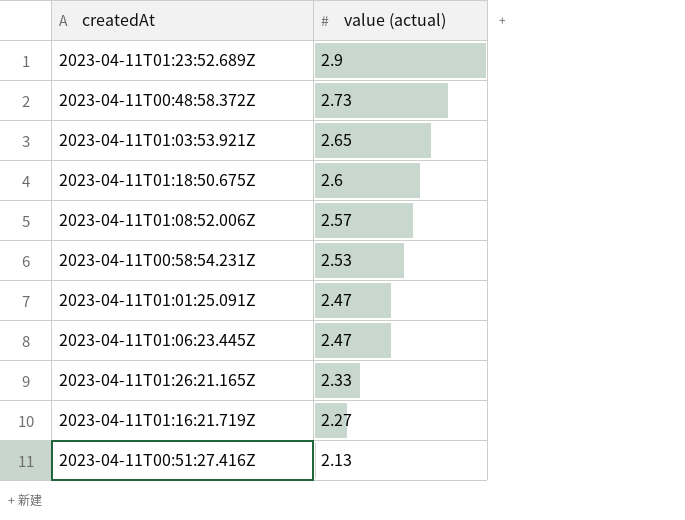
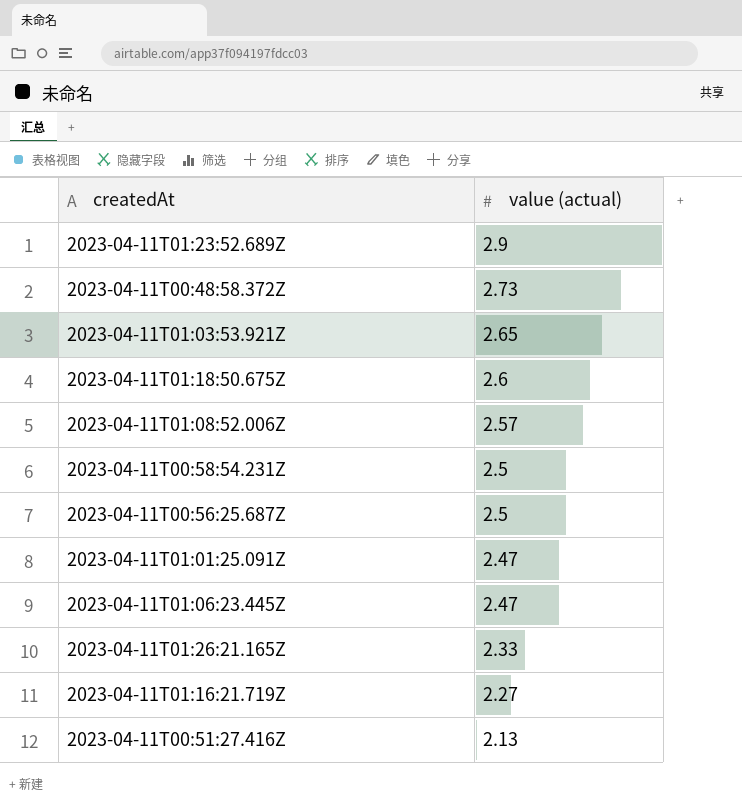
2023-04-11T00:58:54.231Z | value (actual): 2.53 -> 2.5
row 2023-04-11T00:56:25.687Z: none -> 2.5

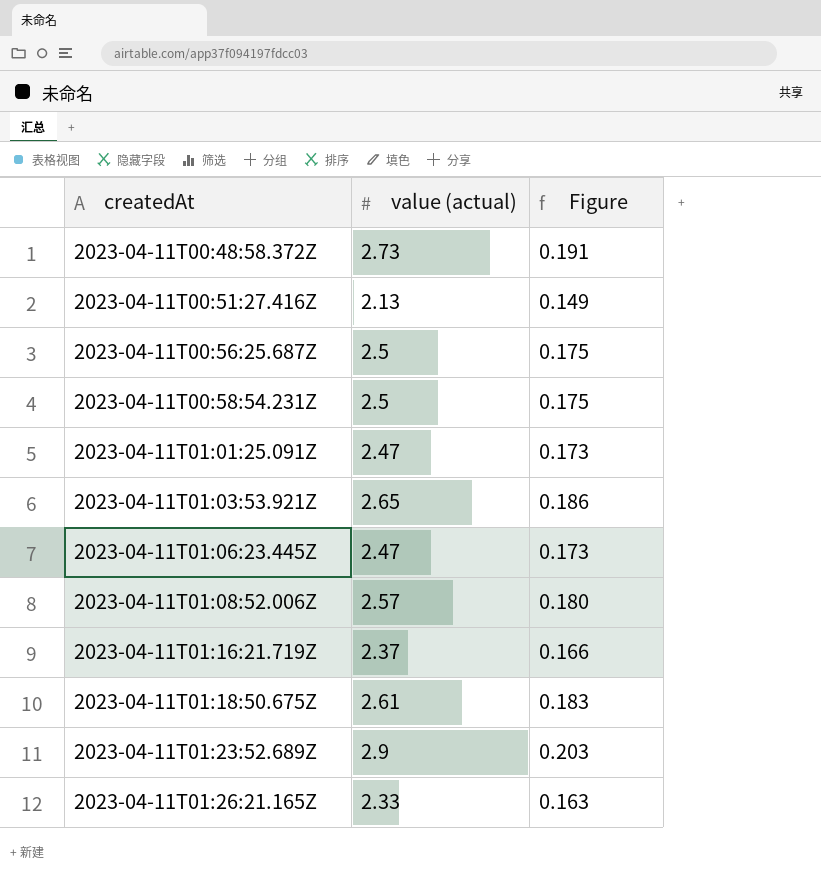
row order: value (actual) descending -> createdAt ascending
column Figure | formula: none -> [value (actual)] * 0.07
2023-04-11T01:16:21.719Z | value (actual): 2.27 -> 2.37
2023-04-11T01:18:50.675Z | value (actual): 2.6 -> 2.61

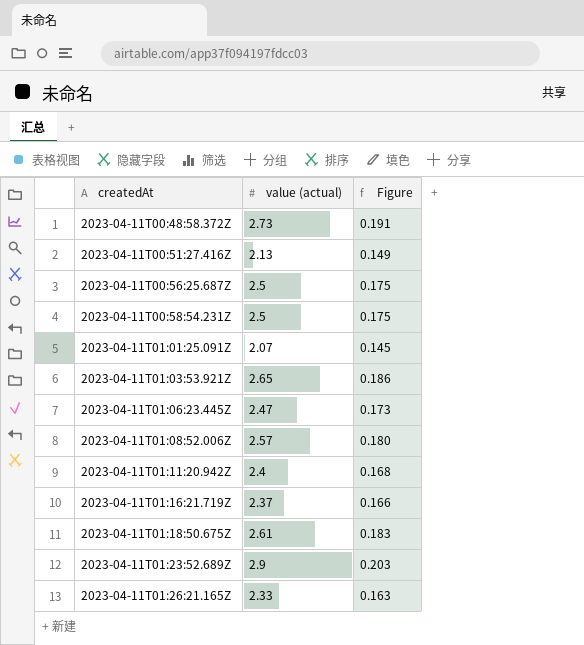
2023-04-11T01:01:25.091Z | value (actual): 2.47 -> 2.07
2023-04-11T01:01:25.091Z | Figure: 0.173 -> 0.145
row 2023-04-11T01:11:20.942Z: none -> 2.4 | 0.168

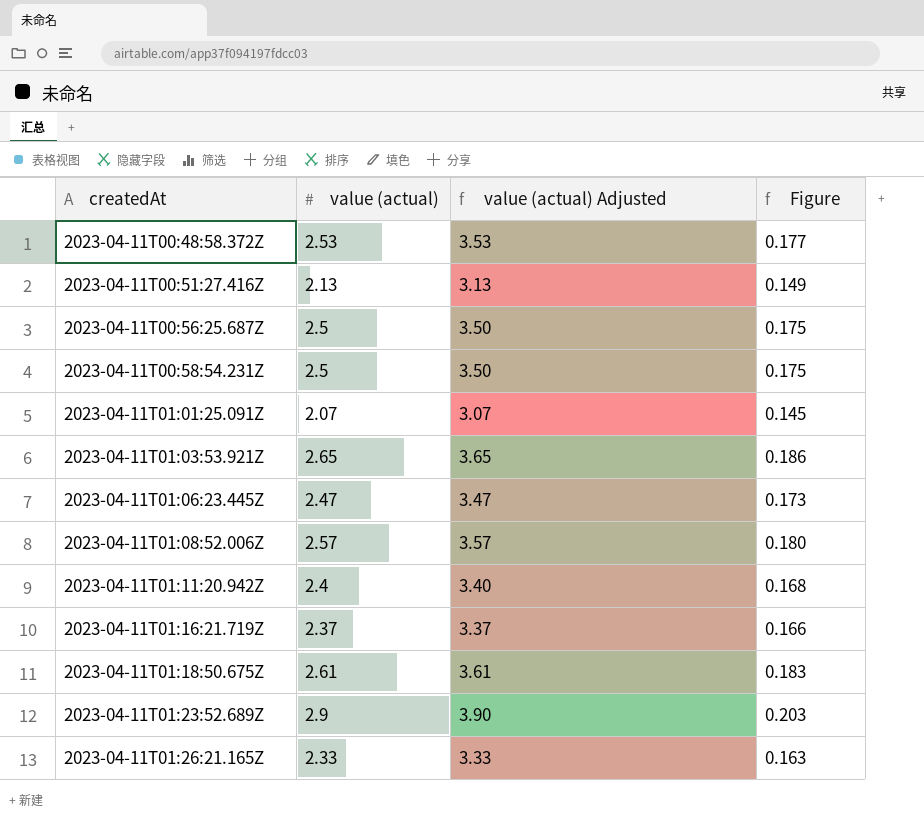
column value (actual) Adjusted | formula: none -> [value (actual)] + 1
2023-04-11T00:48:58.372Z | value (actual): 2.73 -> 2.53
2023-04-11T00:48:58.372Z | Figure: 0.191 -> 0.177

